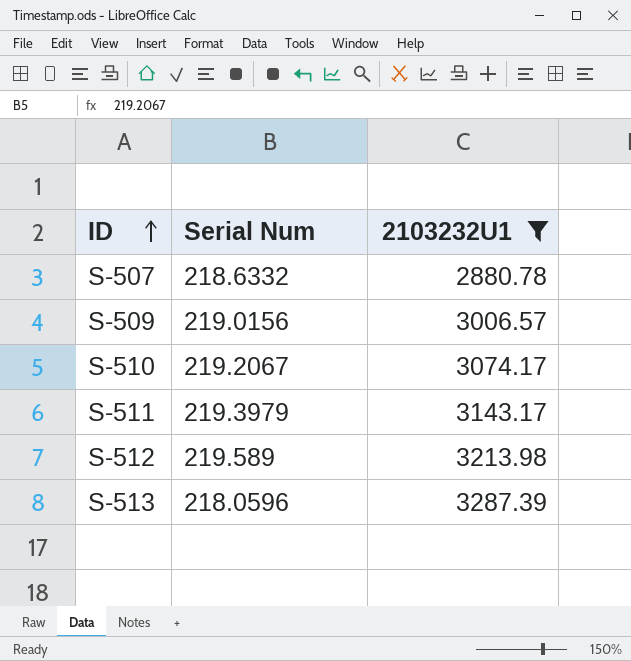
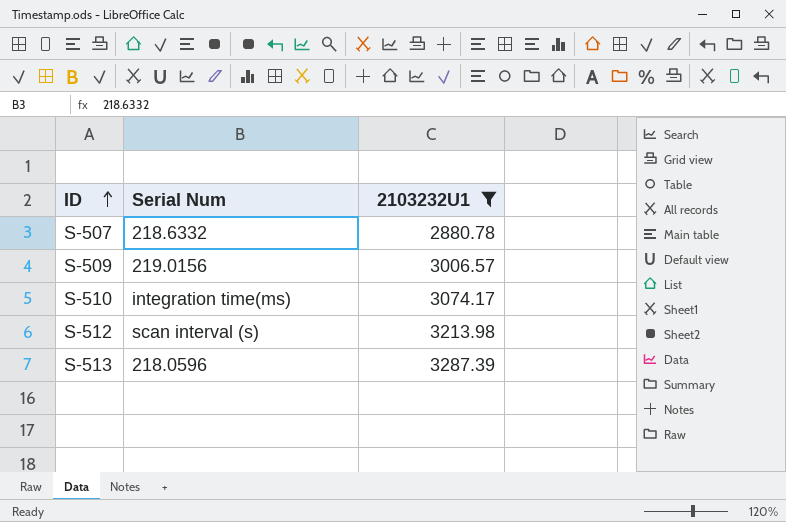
row S-511: 219.3979 | 3143.17 -> none
S-510 | Serial Num: 219.2067 -> integration time(ms)
S-512 | Serial Num: 219.589 -> scan interval (s)

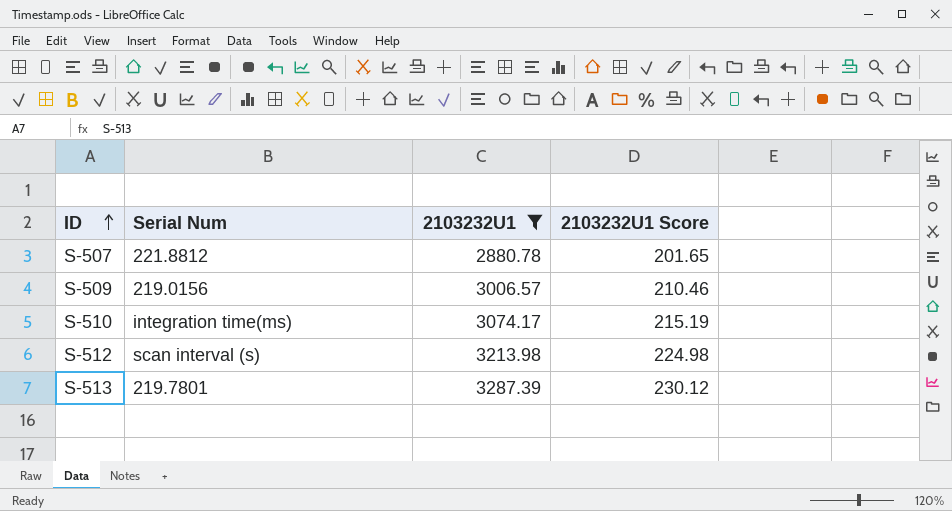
column 2103232U1 Score | formula: none -> [2103232U1] * 0.07
S-507 | Serial Num: 218.6332 -> 221.8812
S-513 | Serial Num: 218.0596 -> 219.7801

